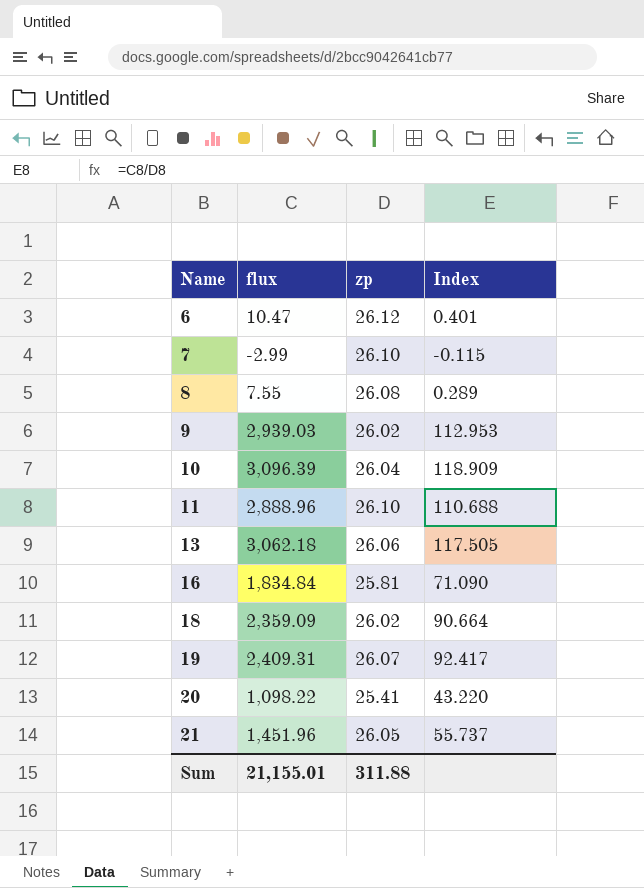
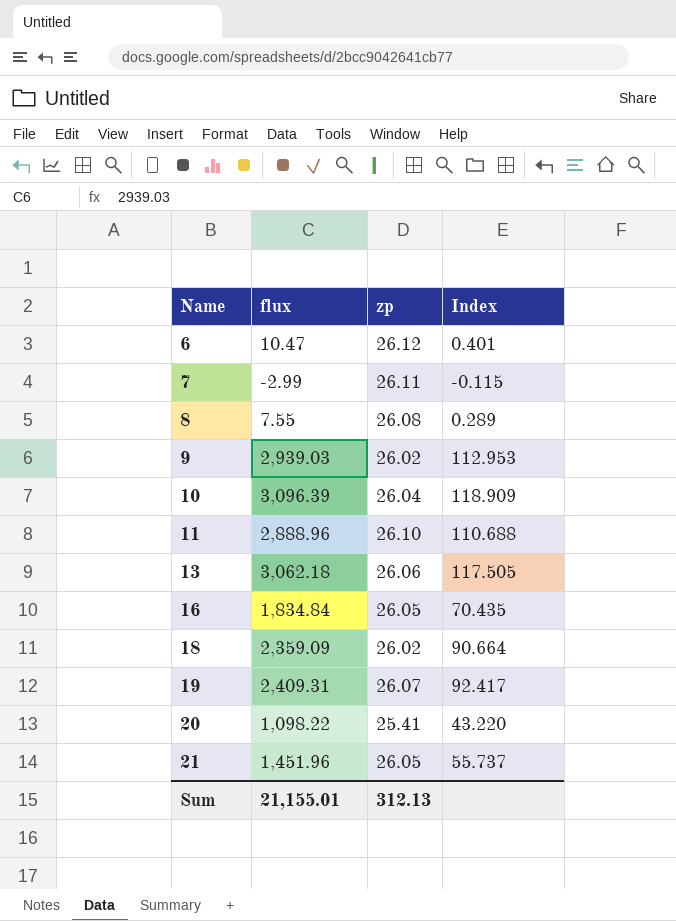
7 | zp: 26.10 -> 26.11
16 | zp: 25.81 -> 26.05
16 | Index: 71.090 -> 70.435
Sum | zp: 311.88 -> 312.13

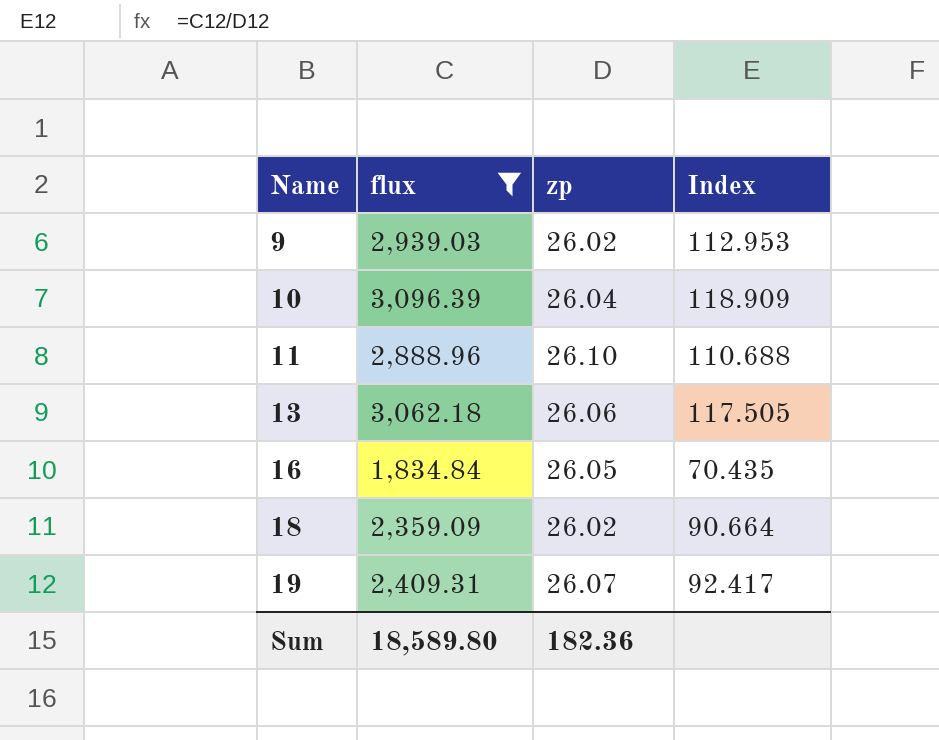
filter: none -> flux >= 1,834.84
Sum | flux: 21,155.01 -> 18,589.80
Sum | zp: 312.13 -> 182.36

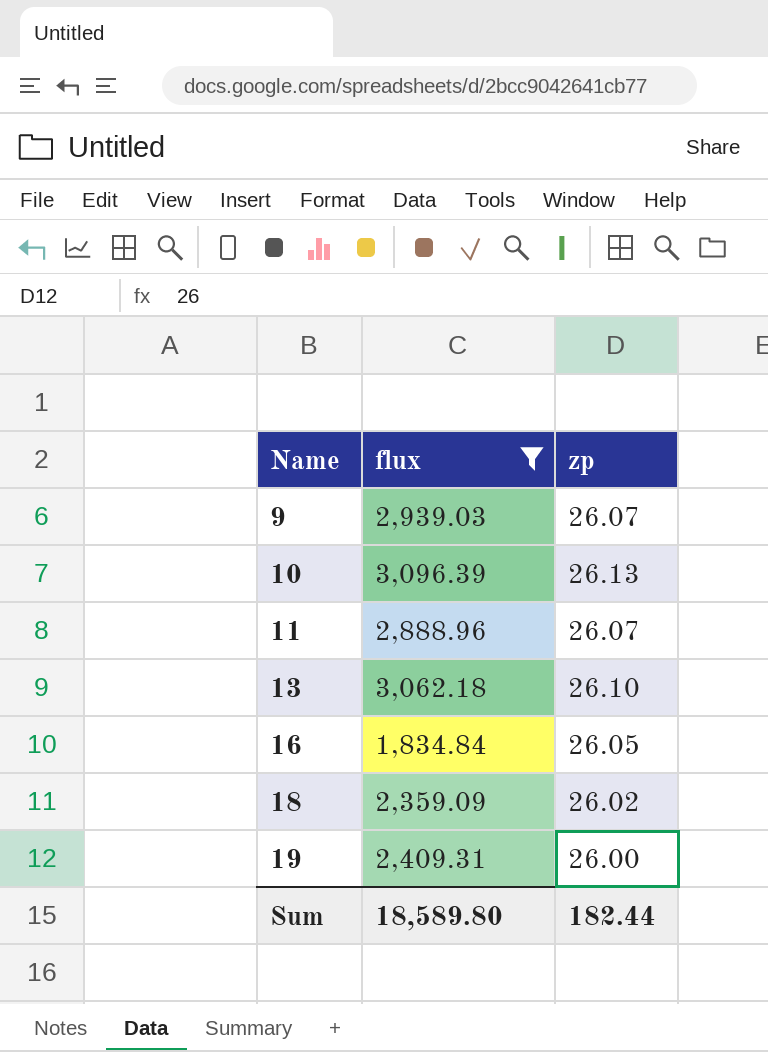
column Index | formula: [flux] / [zp] -> none
9 | zp: 26.02 -> 26.07
10 | zp: 26.04 -> 26.13
11 | zp: 26.10 -> 26.07
13 | zp: 26.06 -> 26.10
19 | zp: 26.07 -> 26.00
Sum | zp: 182.36 -> 182.44

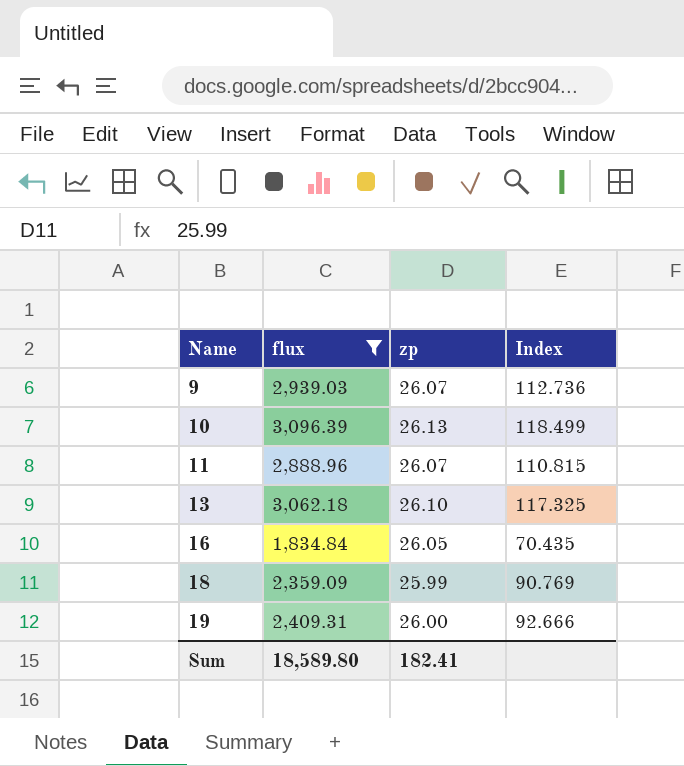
column Index | formula: none -> [flux] / [zp]
18 | zp: 26.02 -> 25.99
Sum | zp: 182.44 -> 182.41

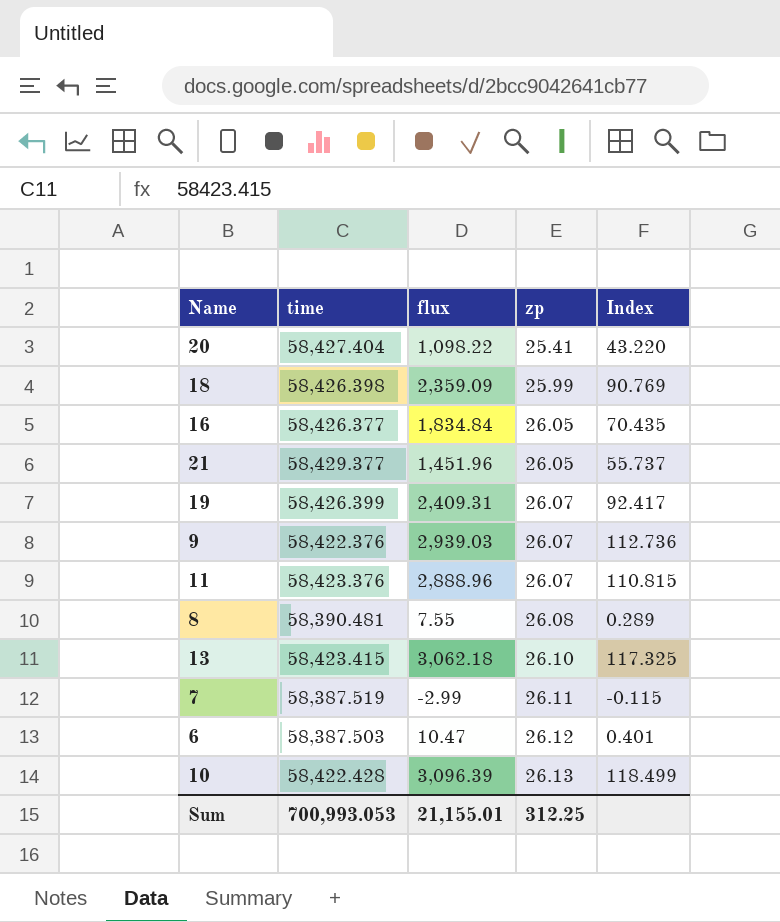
filter: flux >= 1,834.84 -> none
row order: Name ascending -> zp ascending
column time | position: none -> 2
19 | zp: 26.00 -> 26.07
19 | Index: 92.666 -> 92.417
Sum | flux: 18,589.80 -> 21,155.01
Sum | zp: 182.41 -> 312.25

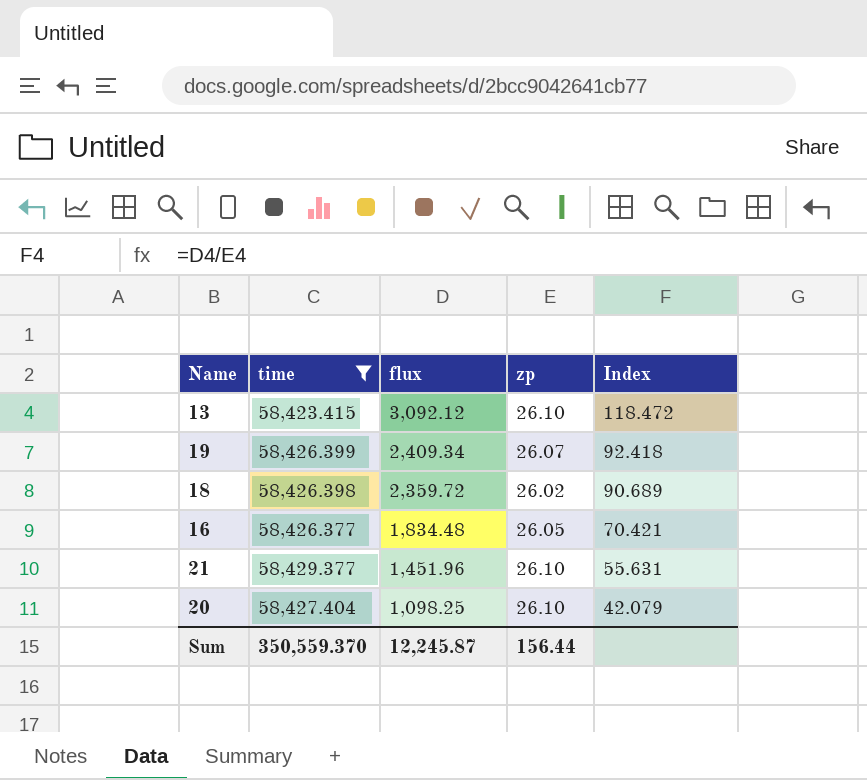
filter: none -> time >= 58,423.415
row order: zp ascending -> flux descending
13 | flux: 3,062.18 -> 3,092.12
13 | Index: 117.325 -> 118.472
19 | flux: 2,409.31 -> 2,409.34
19 | Index: 92.417 -> 92.418
18 | flux: 2,359.09 -> 2,359.72
18 | zp: 25.99 -> 26.02
18 | Index: 90.769 -> 90.689
16 | flux: 1,834.84 -> 1,834.48
16 | Index: 70.435 -> 70.421
21 | zp: 26.05 -> 26.10
21 | Index: 55.737 -> 55.631
20 | flux: 1,098.22 -> 1,098.25
20 | zp: 25.41 -> 26.10
20 | Index: 43.220 -> 42.079
Sum | time: 700,993.053 -> 350,559.370
Sum | flux: 21,155.01 -> 12,245.87
Sum | zp: 312.25 -> 156.44

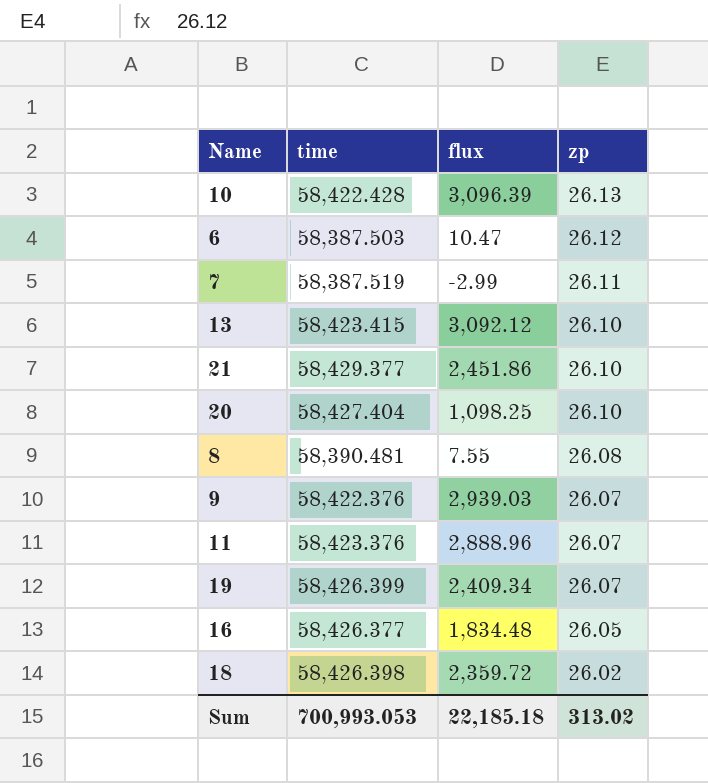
filter: time >= 58,423.415 -> none
row order: flux descending -> zp descending
column Index | formula: [flux] / [zp] -> none
21 | flux: 1,451.96 -> 2,451.86
Sum | time: 350,559.370 -> 700,993.053
Sum | flux: 12,245.87 -> 22,185.18
Sum | zp: 156.44 -> 313.02

